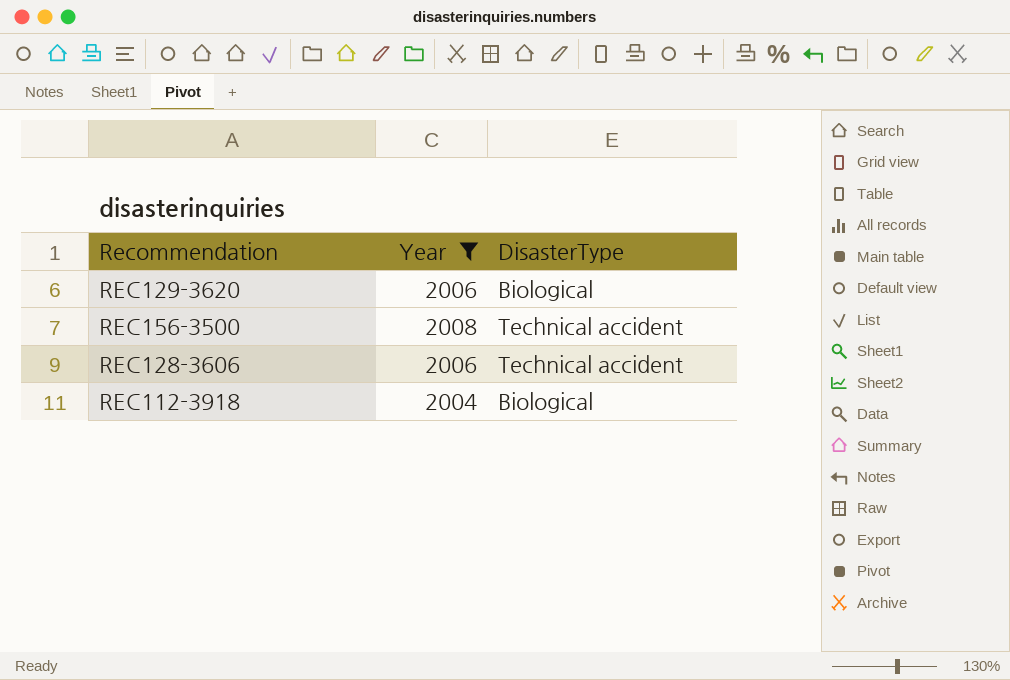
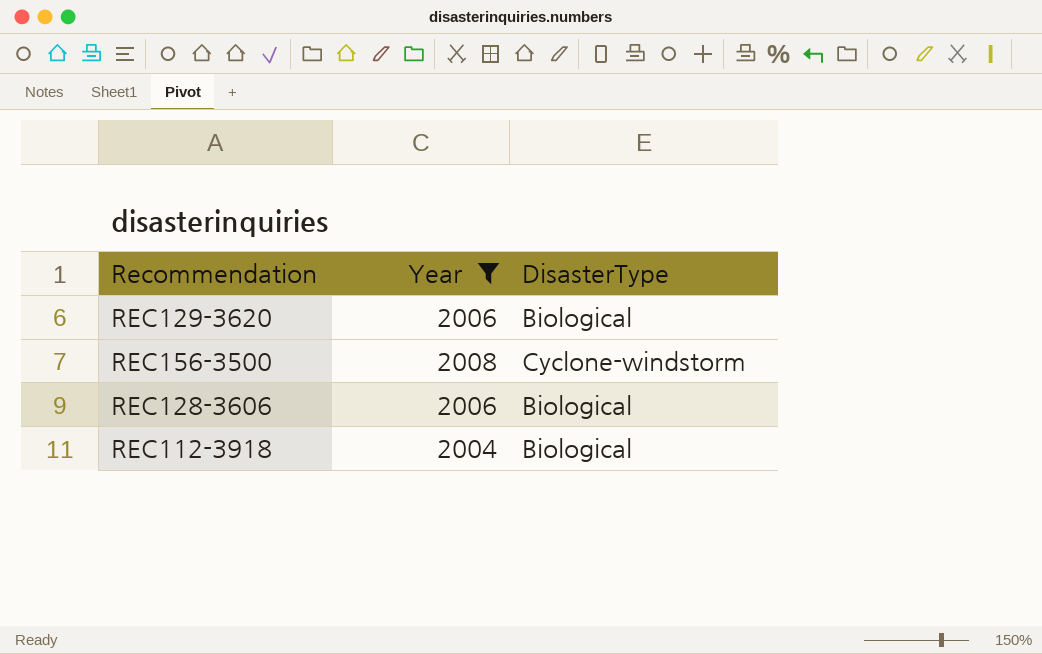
REC156-3500 | DisasterType: Technical accident -> Cyclone-windstorm
REC128-3606 | DisasterType: Technical accident -> Biological

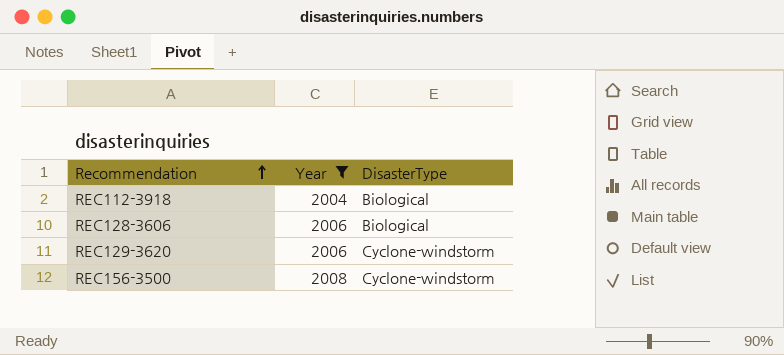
row order: none -> Recommendation ascending
REC129-3620 | DisasterType: Biological -> Cyclone-windstorm

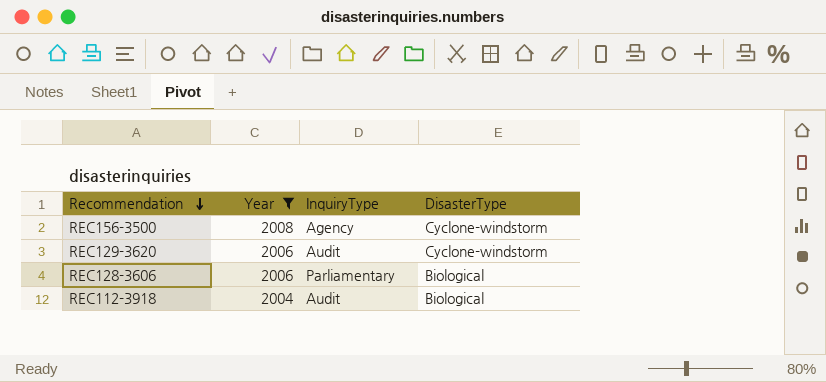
row order: Recommendation ascending -> Recommendation descending
column InquiryType | position: none -> 3

